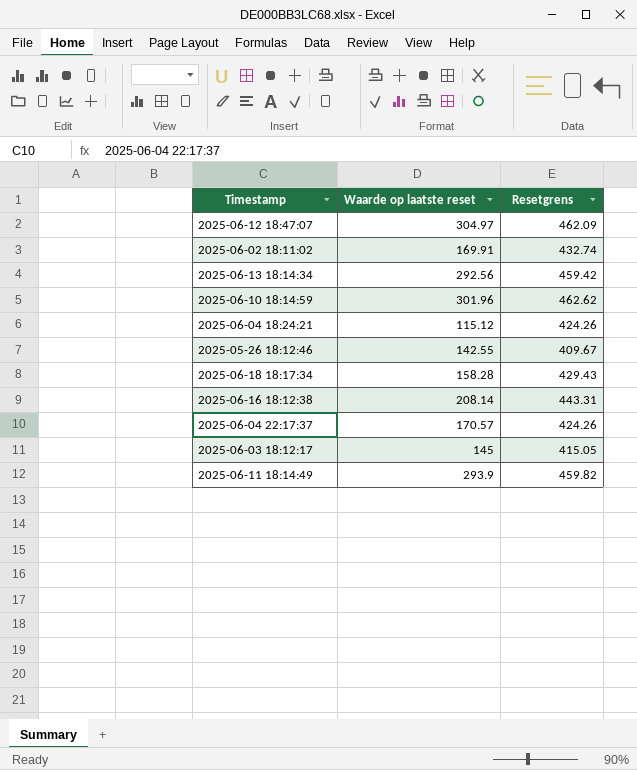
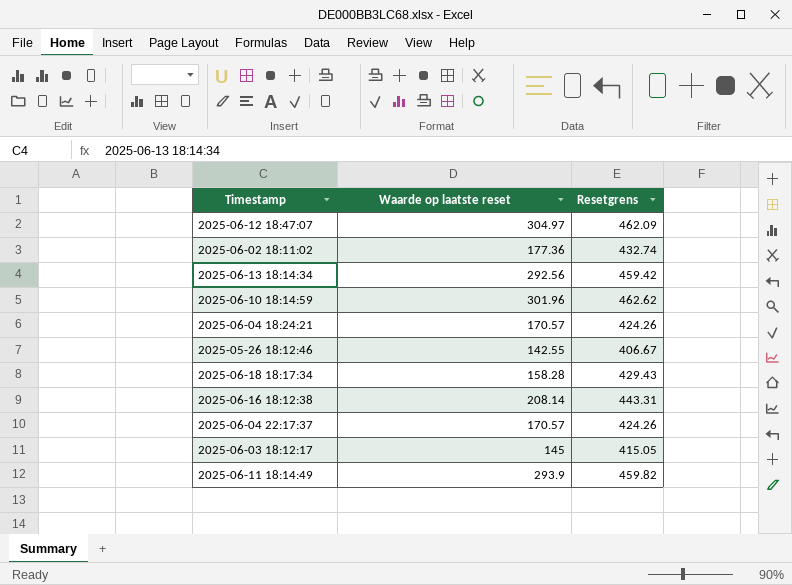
2025-06-02 18:11:02 | Waarde op laatste reset: 169.91 -> 177.36
2025-06-04 18:24:21 | Waarde op laatste reset: 115.12 -> 170.57
2025-05-26 18:12:46 | Resetgrens: 409.67 -> 406.67

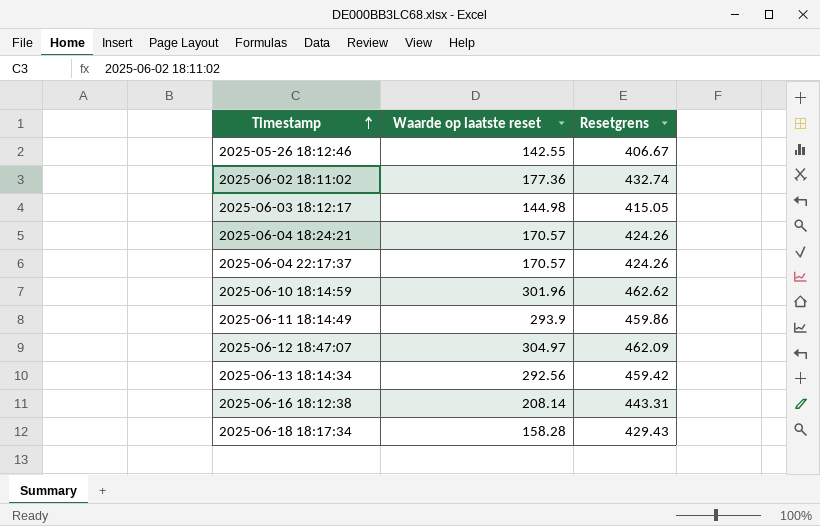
row order: none -> Timestamp ascending
2025-06-03 18:12:17 | Waarde op laatste reset: 145 -> 144.98
2025-06-11 18:14:49 | Resetgrens: 459.82 -> 459.86

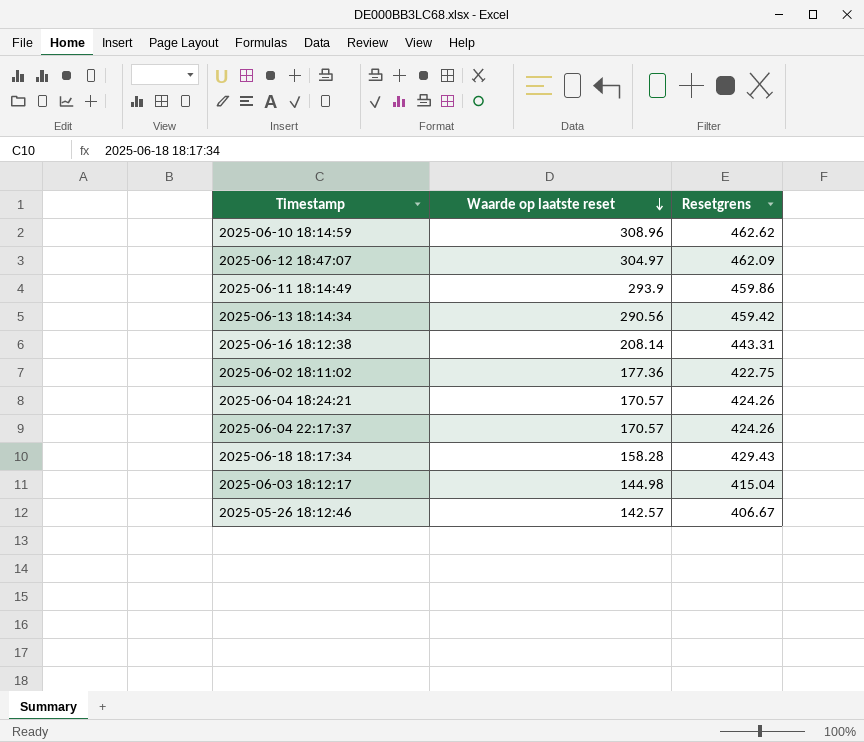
row order: Timestamp ascending -> Waarde op laatste reset descending
2025-06-10 18:14:59 | Waarde op laatste reset: 301.96 -> 308.96
2025-06-13 18:14:34 | Waarde op laatste reset: 292.56 -> 290.56
2025-06-02 18:11:02 | Resetgrens: 432.74 -> 422.75
2025-06-03 18:12:17 | Resetgrens: 415.05 -> 415.04
2025-05-26 18:12:46 | Waarde op laatste reset: 142.55 -> 142.57

